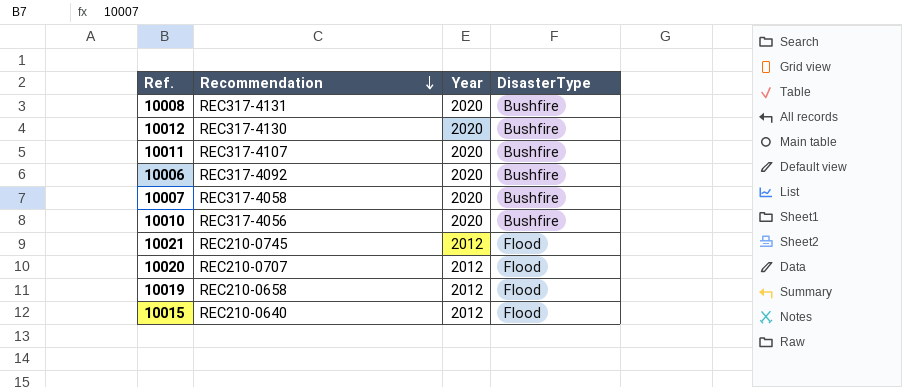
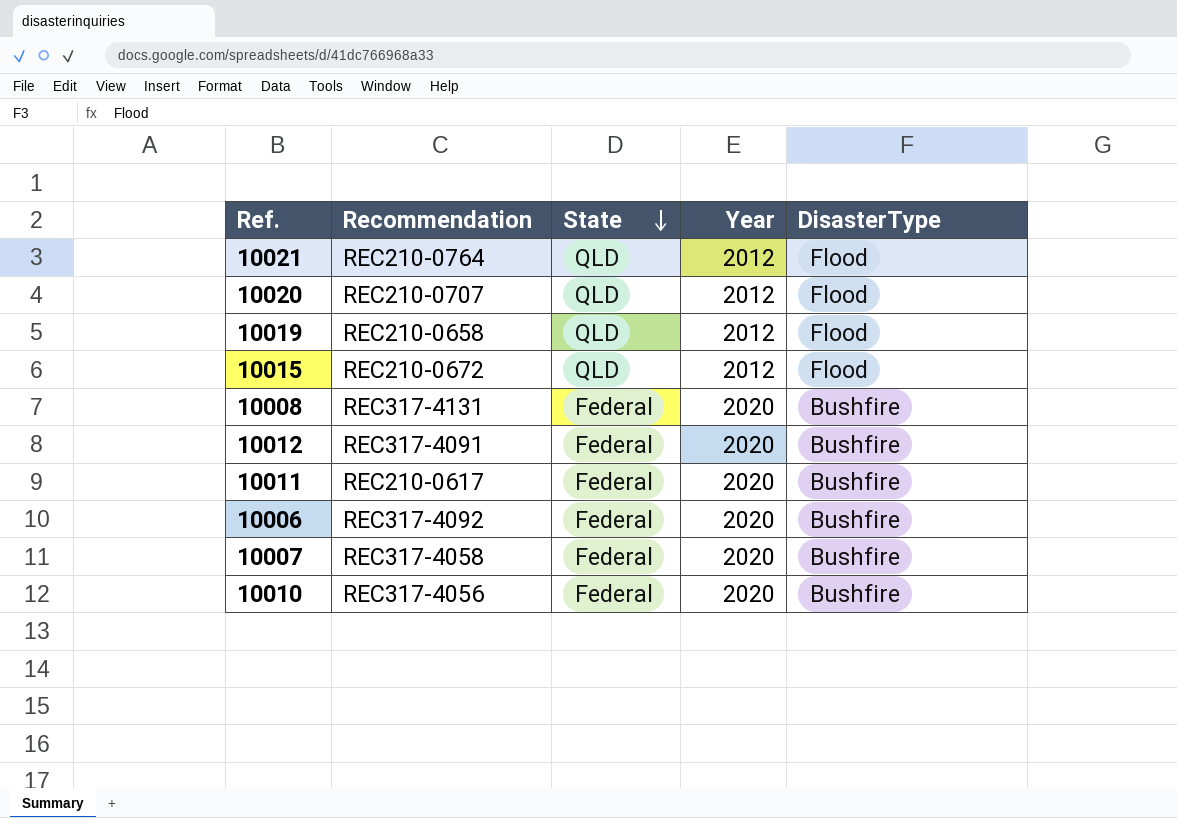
row order: Recommendation descending -> State descending
column State | position: none -> 3
10021 | Recommendation: REC210-0745 -> REC210-0764
10015 | Recommendation: REC210-0640 -> REC210-0672
10012 | Recommendation: REC317-4130 -> REC317-4091
10011 | Recommendation: REC317-4107 -> REC210-0617

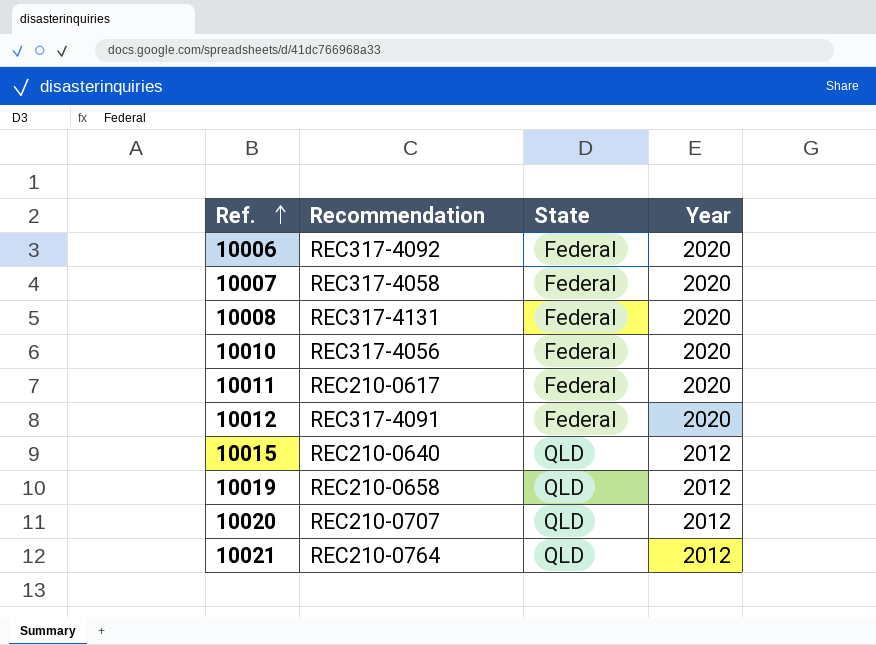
row order: State descending -> Ref. ascending
column DisasterType | position: 5 -> none
10015 | Recommendation: REC210-0672 -> REC210-0640

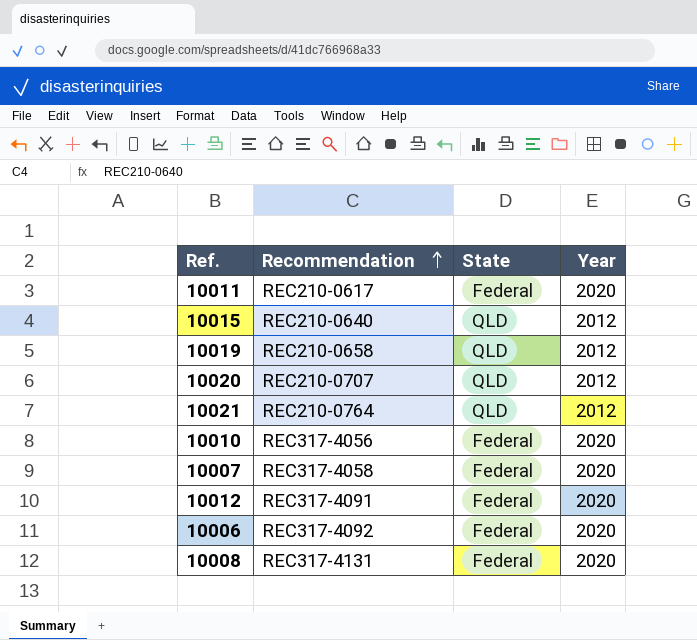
row order: Ref. ascending -> Recommendation ascending

